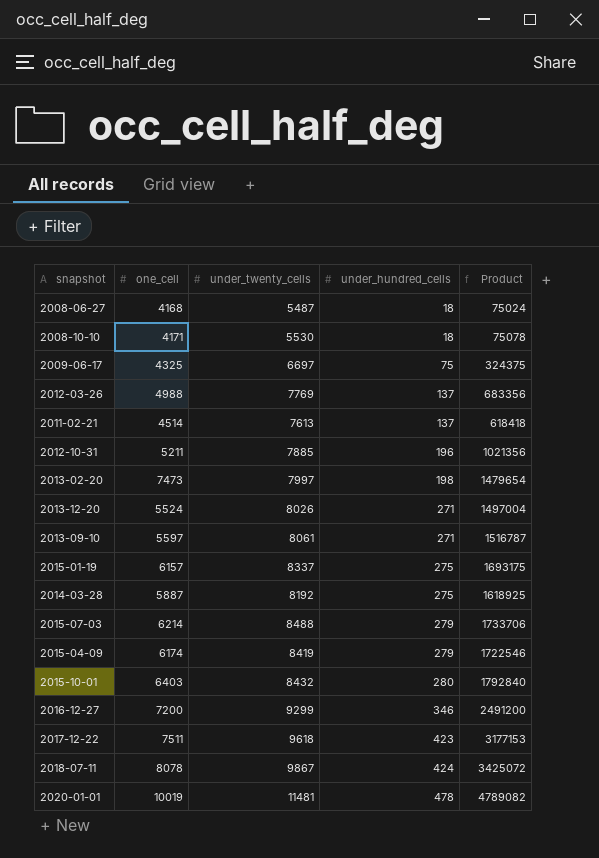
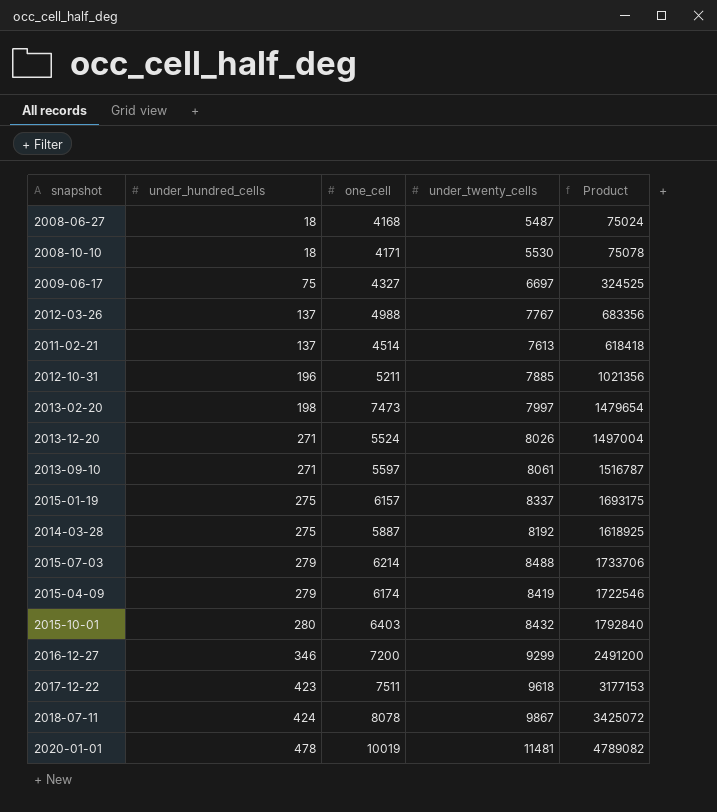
column under_hundred_cells | position: 4 -> 2
2009-06-17 | one_cell: 4325 -> 4327
2009-06-17 | Product: 324375 -> 324525
2012-03-26 | under_twenty_cells: 7769 -> 7767

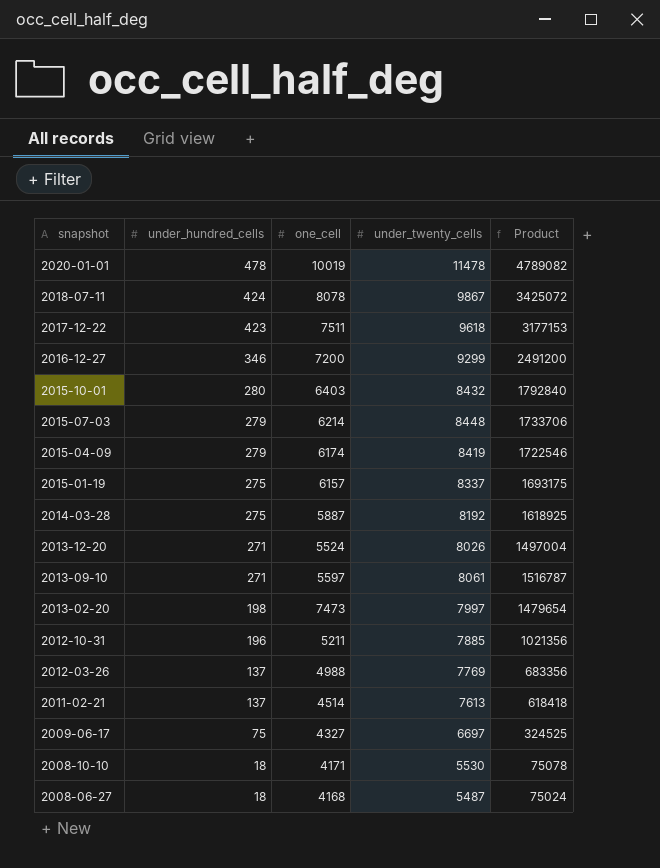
row order: under_hundred_cells ascending -> snapshot descending
2020-01-01 | under_twenty_cells: 11481 -> 11478
2015-07-03 | under_twenty_cells: 8488 -> 8448
2012-03-26 | under_twenty_cells: 7767 -> 7769

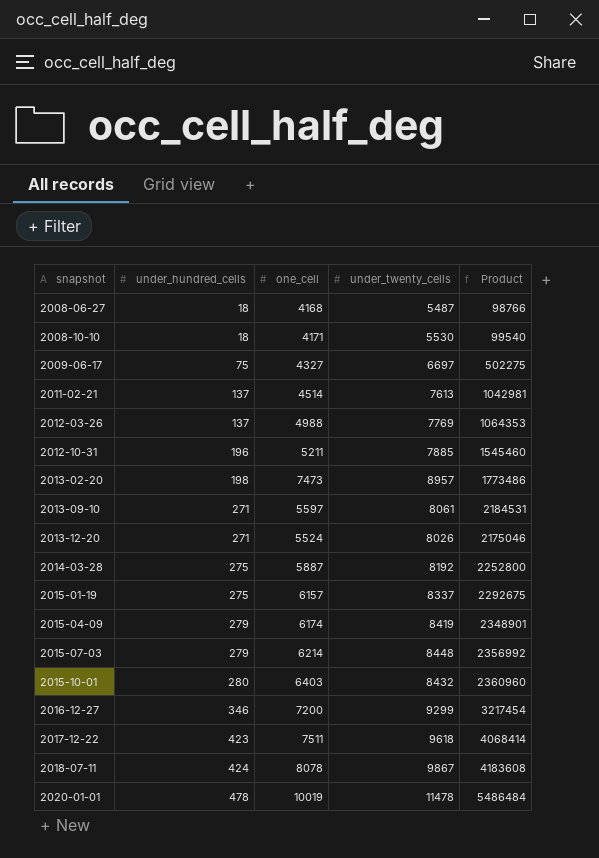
row order: snapshot descending -> snapshot ascending
column Product | formula: [under_hundred_cells] * [one_cell] -> [under_hundred_cells] * [under_twenty_cells]
2013-02-20 | under_twenty_cells: 7997 -> 8957

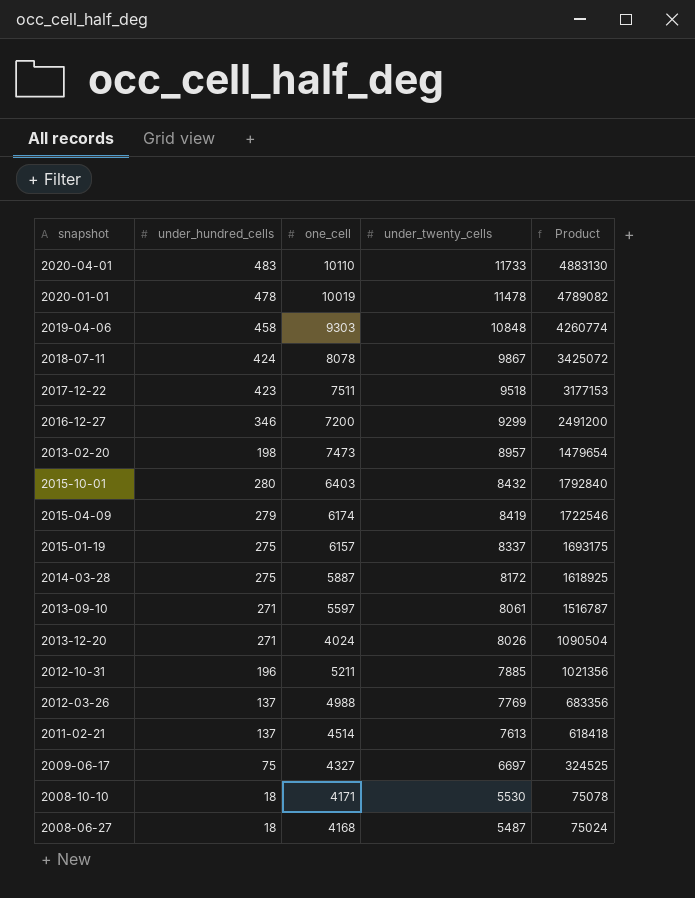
row order: snapshot ascending -> under_twenty_cells descending
column Product | formula: [under_hundred_cells] * [under_twenty_cells] -> [under_hundred_cells] * [one_cell]
row 2015-07-03: 279 | 6214 | 8448 | 2356992 -> none
row 2020-04-01: none -> 483 | 10110 | 11733 | 4883130
row 2019-04-06: none -> 458 | 9303 | 10848 | 4260774
2017-12-22 | under_twenty_cells: 9618 -> 9518
2014-03-28 | under_twenty_cells: 8192 -> 8172
2013-12-20 | one_cell: 5524 -> 4024

